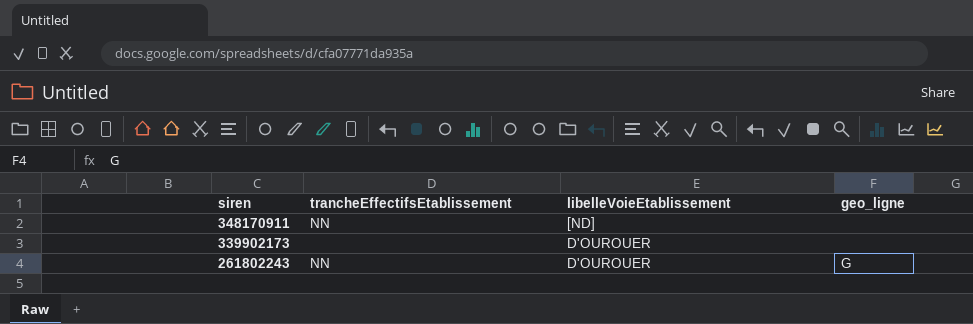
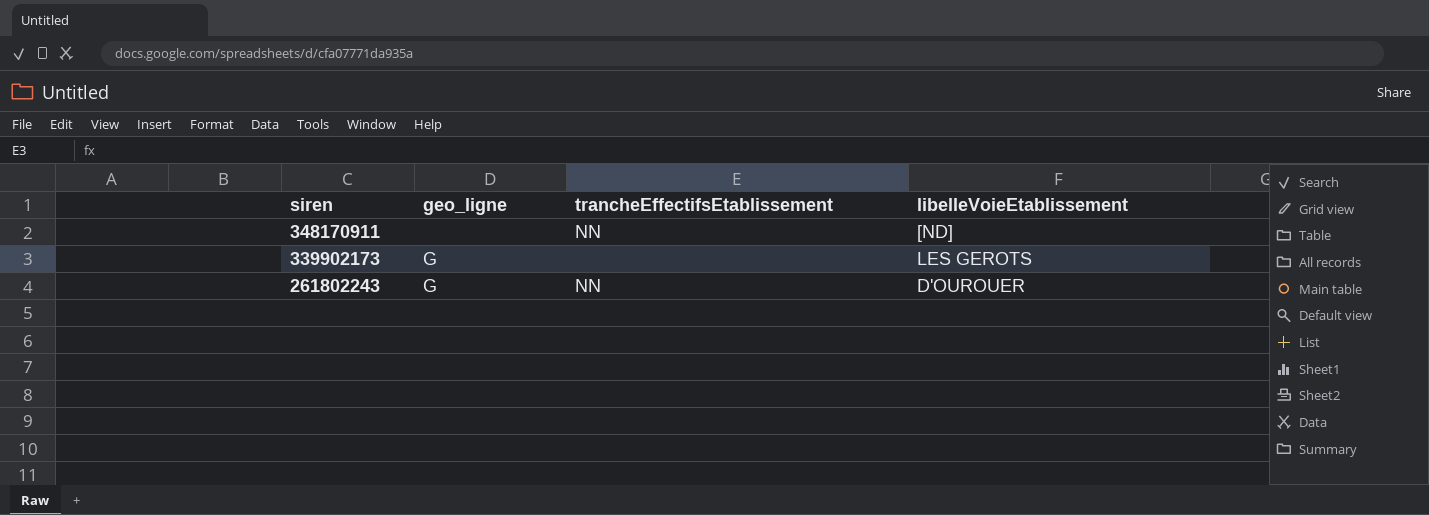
column geo_ligne | position: 4 -> 2
339902173 | geo_ligne: none -> G
339902173 | libelleVoieEtablissement: D'OUROUER -> LES GEROTS

